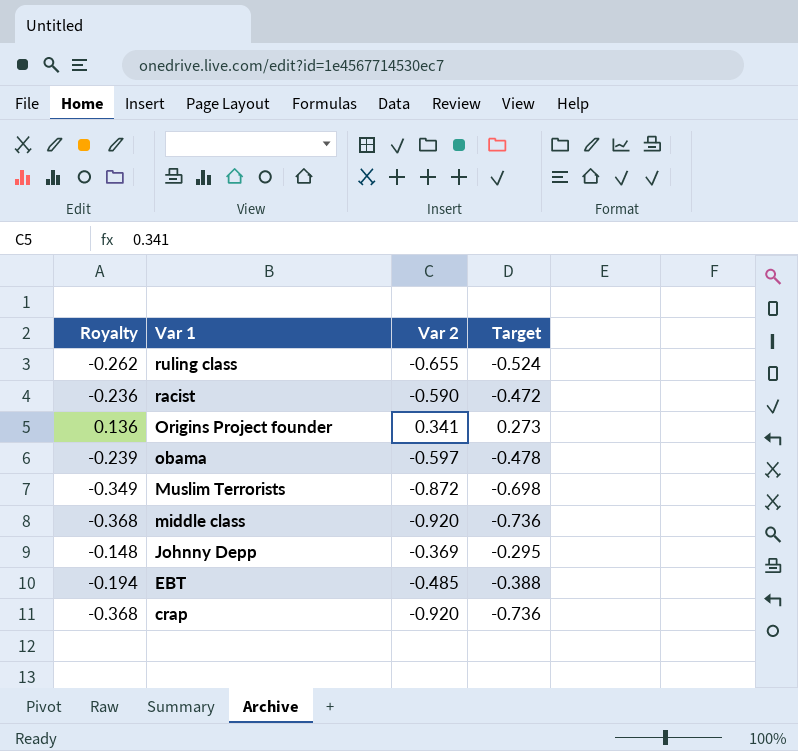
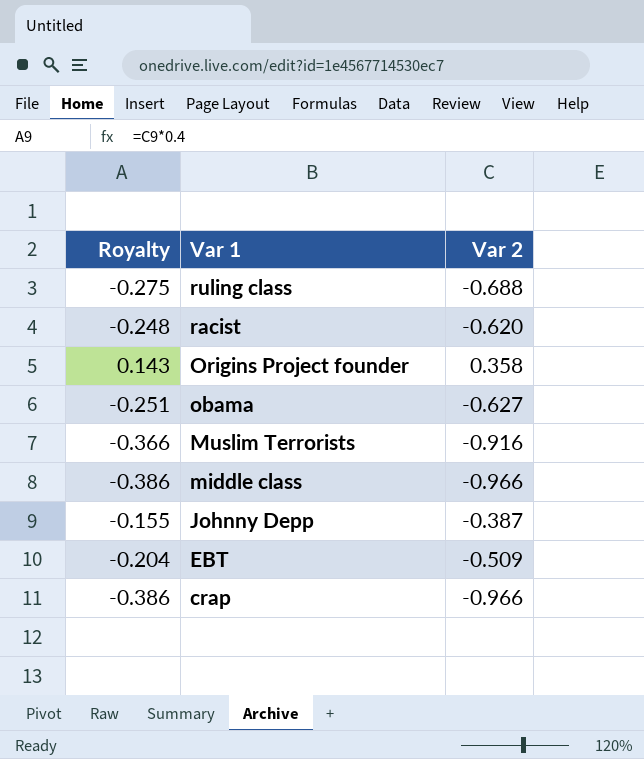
column Target | formula: [Var 2] * 0.8 -> none
ruling class | Royalty: -0.262 -> -0.275
ruling class | Var 2: -0.655 -> -0.688
racist | Royalty: -0.236 -> -0.248
racist | Var 2: -0.590 -> -0.620
Origins Project founder | Royalty: 0.136 -> 0.143
Origins Project founder | Var 2: 0.341 -> 0.358
obama | Royalty: -0.239 -> -0.251
obama | Var 2: -0.597 -> -0.627
Muslim Terrorists | Royalty: -0.349 -> -0.366
Muslim Terrorists | Var 2: -0.872 -> -0.916
middle class | Royalty: -0.368 -> -0.386
middle class | Var 2: -0.920 -> -0.966
Johnny Depp | Royalty: -0.148 -> -0.155
Johnny Depp | Var 2: -0.369 -> -0.387
EBT | Royalty: -0.194 -> -0.204
EBT | Var 2: -0.485 -> -0.509
crap | Royalty: -0.368 -> -0.386
crap | Var 2: -0.920 -> -0.966

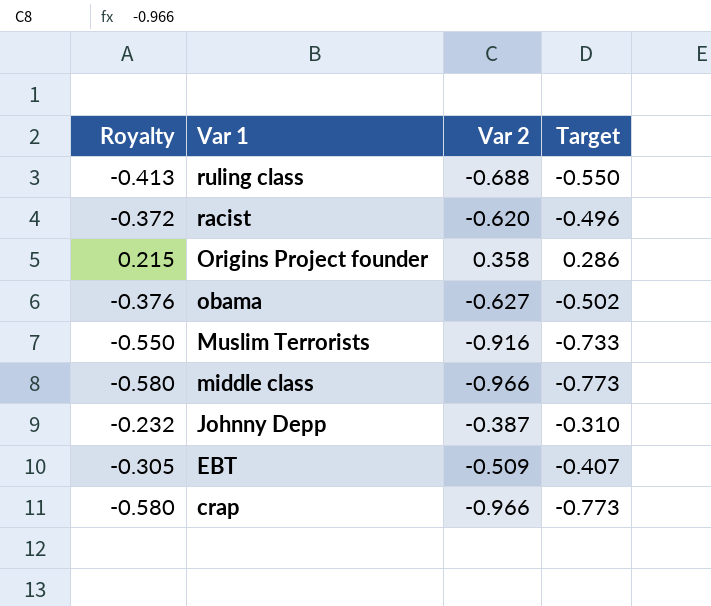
column Royalty | formula: [Var 2] * 0.4 -> [Var 2] * 0.6
column Target | formula: none -> [Var 2] * 0.8

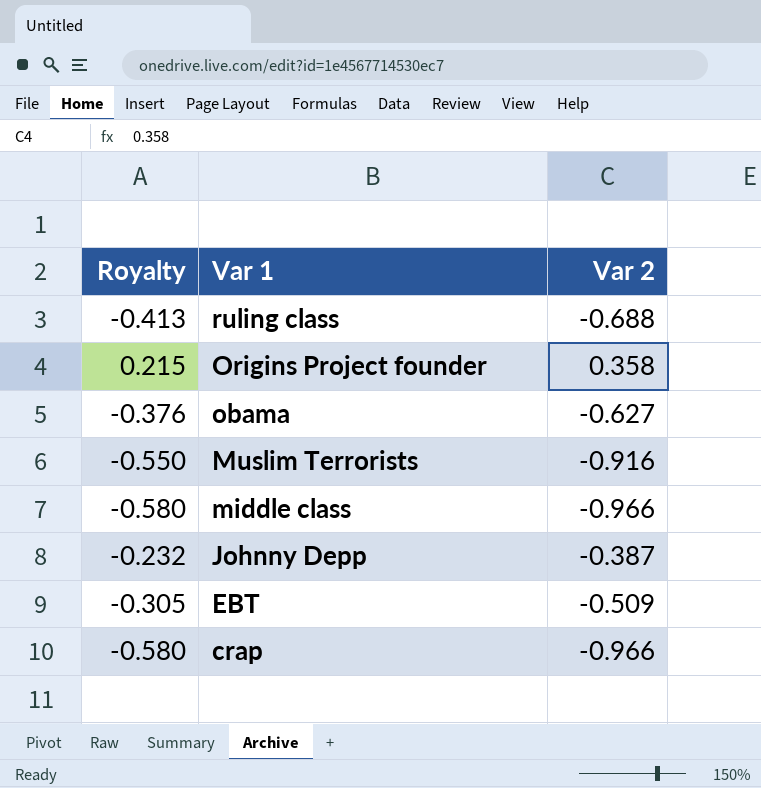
column Target | formula: [Var 2] * 0.8 -> none
row racist: -0.372 | -0.620 | -0.496 -> none

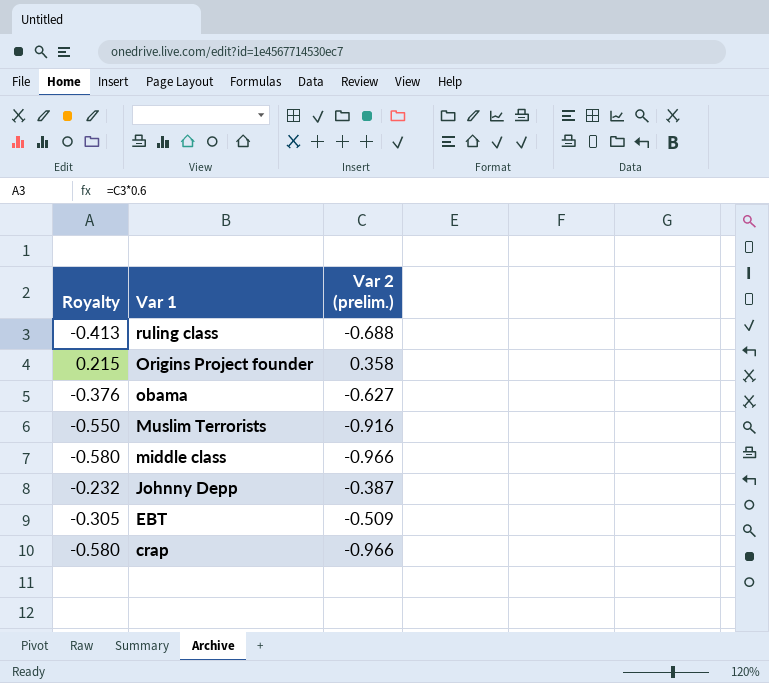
column name: Var 2 -> Var 2 (prelim.)

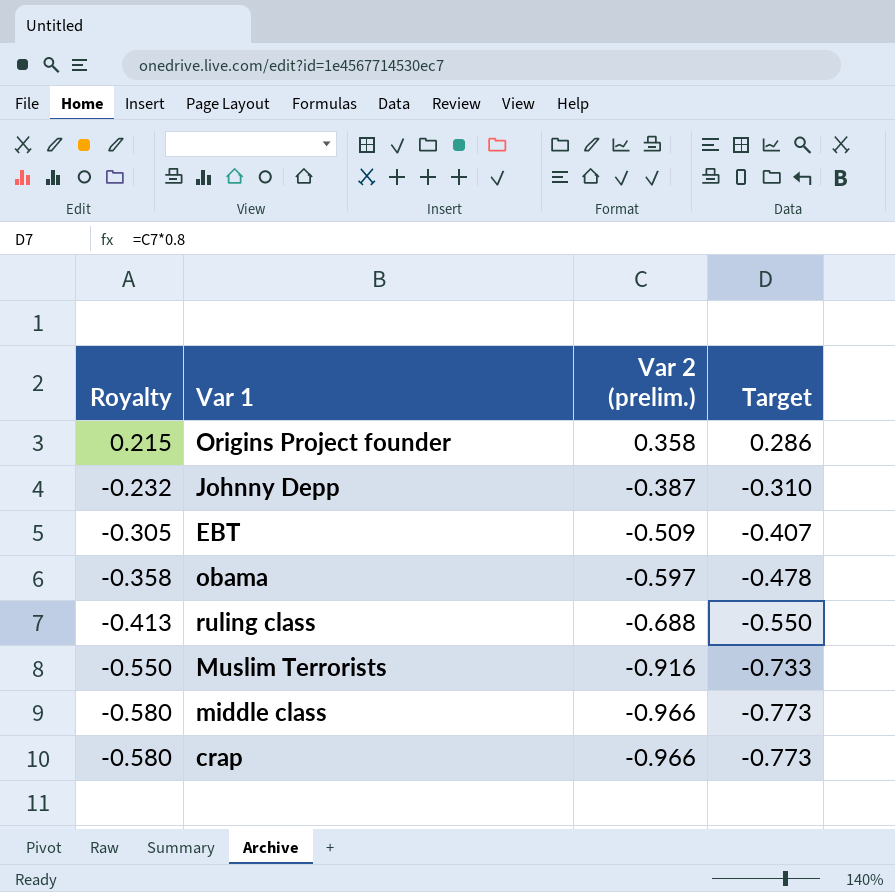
row order: Var 1 descending -> Royalty descending
column Target | formula: none -> [Var 2 (prelim.)] * 0.8
obama | Royalty: -0.376 -> -0.358
obama | Var 2 (prelim.): -0.627 -> -0.597

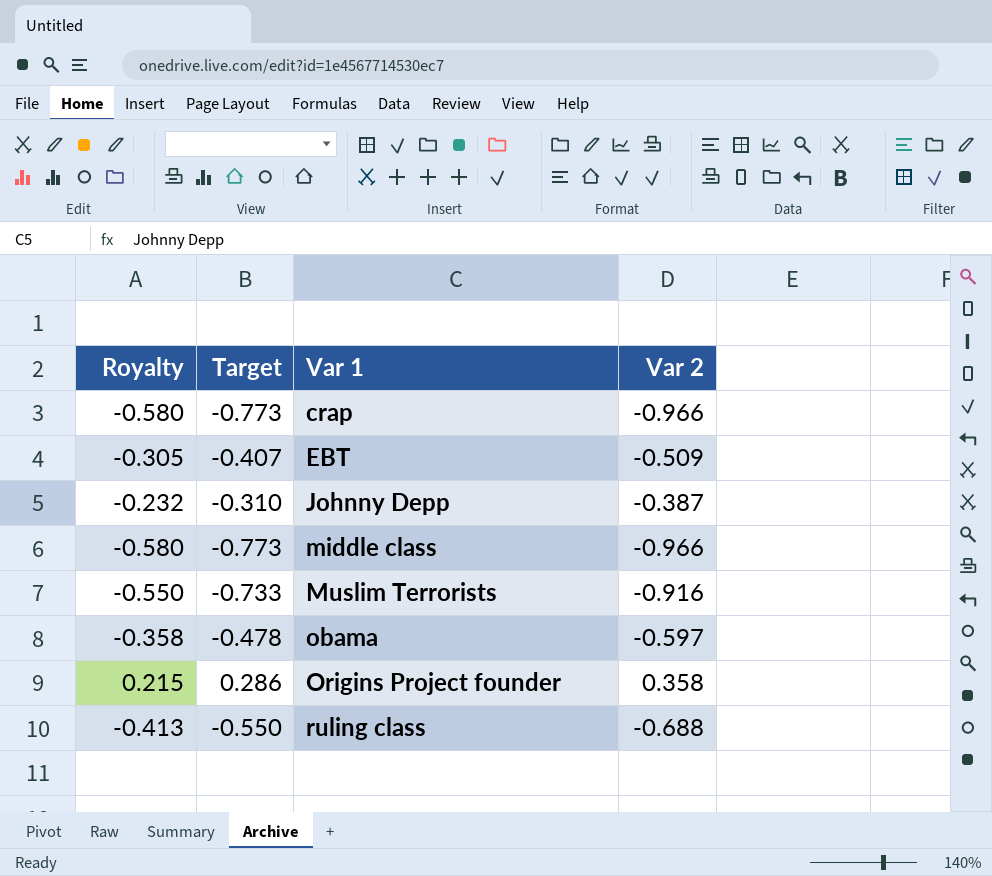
row order: Royalty descending -> Var 1 ascending
column Target | position: 4 -> 2
column name: Var 2 (prelim.) -> Var 2

